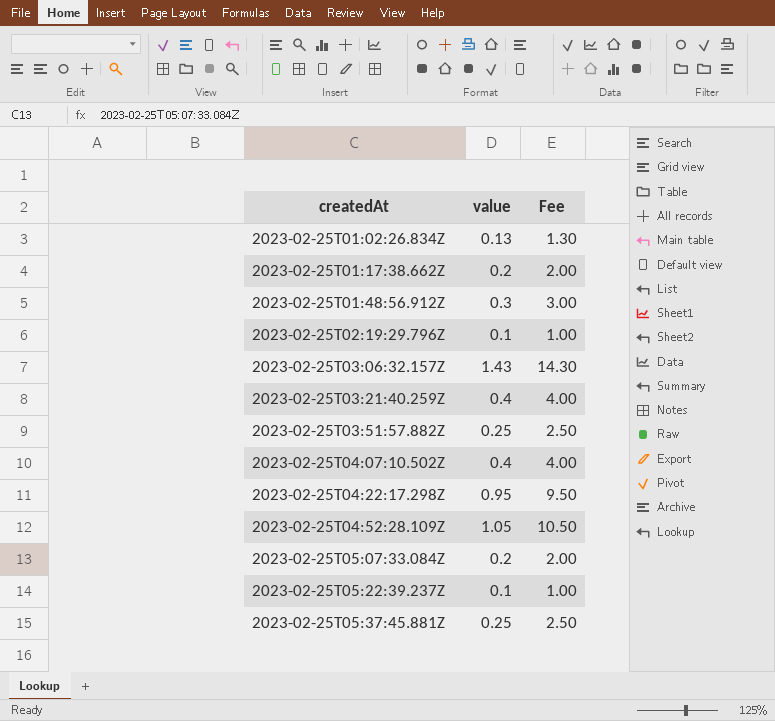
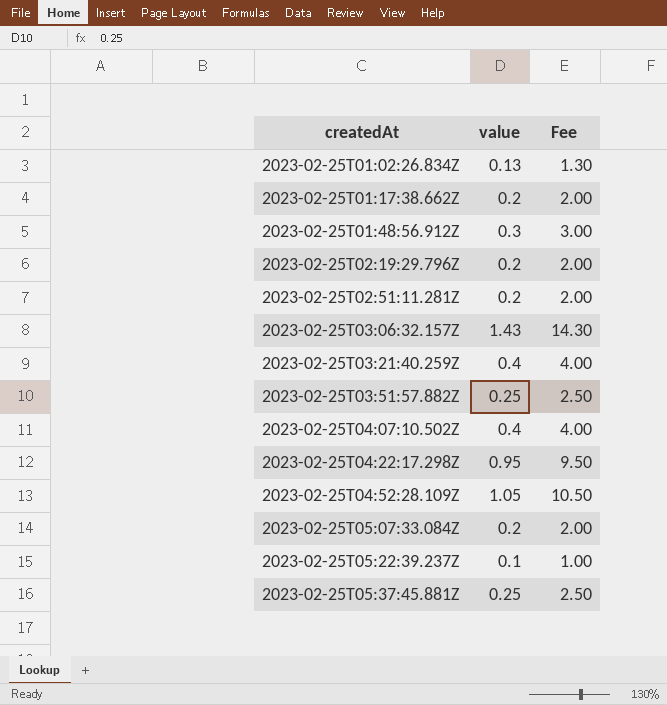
2023-02-25T02:19:29.796Z | value: 0.1 -> 0.2
2023-02-25T02:19:29.796Z | Fee: 1.00 -> 2.00
row 2023-02-25T02:51:11.281Z: none -> 0.2 | 2.00

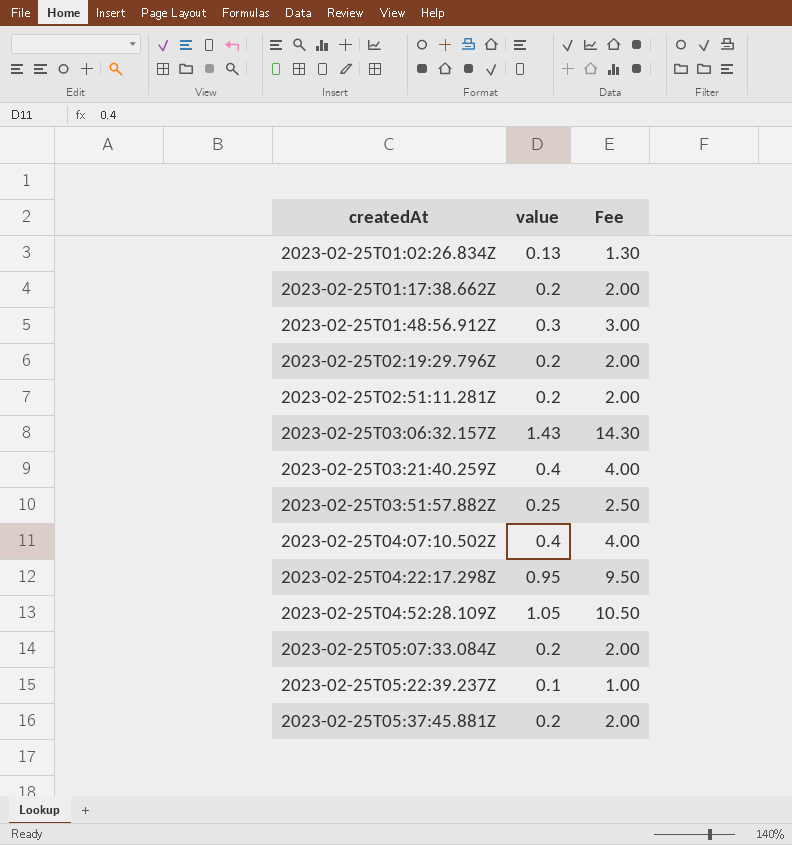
2023-02-25T05:37:45.881Z | value: 0.25 -> 0.2
2023-02-25T05:37:45.881Z | Fee: 2.50 -> 2.00

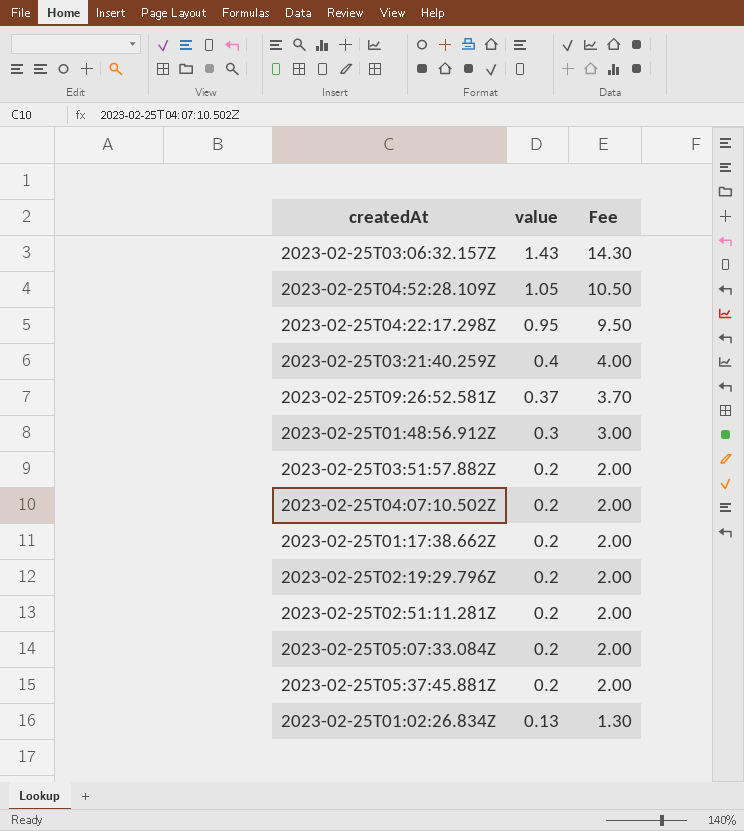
row order: createdAt ascending -> value descending
row 2023-02-25T05:22:39.237Z: 0.1 | 1.00 -> none
row 2023-02-25T09:26:52.581Z: none -> 0.37 | 3.70
2023-02-25T03:51:57.882Z | value: 0.25 -> 0.2
2023-02-25T03:51:57.882Z | Fee: 2.50 -> 2.00
2023-02-25T04:07:10.502Z | value: 0.4 -> 0.2
2023-02-25T04:07:10.502Z | Fee: 4.00 -> 2.00

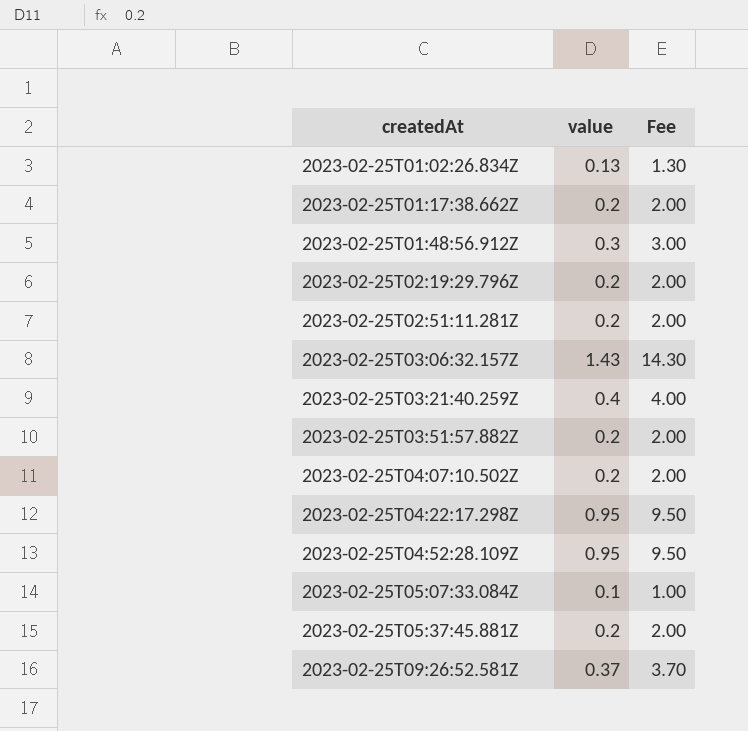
row order: value descending -> createdAt ascending
2023-02-25T04:52:28.109Z | value: 1.05 -> 0.95
2023-02-25T04:52:28.109Z | Fee: 10.50 -> 9.50
2023-02-25T05:07:33.084Z | value: 0.2 -> 0.1
2023-02-25T05:07:33.084Z | Fee: 2.00 -> 1.00

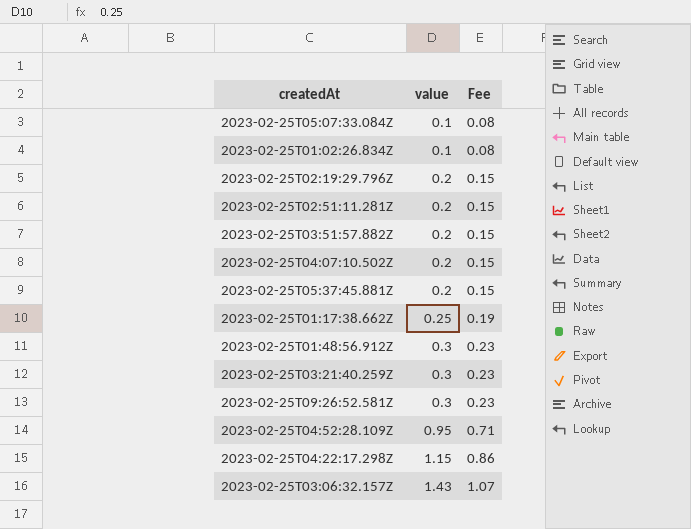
row order: createdAt ascending -> value ascending
column Fee | formula: [value] * 10 -> [value] * 0.75
2023-02-25T01:02:26.834Z | value: 0.13 -> 0.1
2023-02-25T01:17:38.662Z | value: 0.2 -> 0.25
2023-02-25T03:21:40.259Z | value: 0.4 -> 0.3
2023-02-25T09:26:52.581Z | value: 0.37 -> 0.3
2023-02-25T04:22:17.298Z | value: 0.95 -> 1.15

